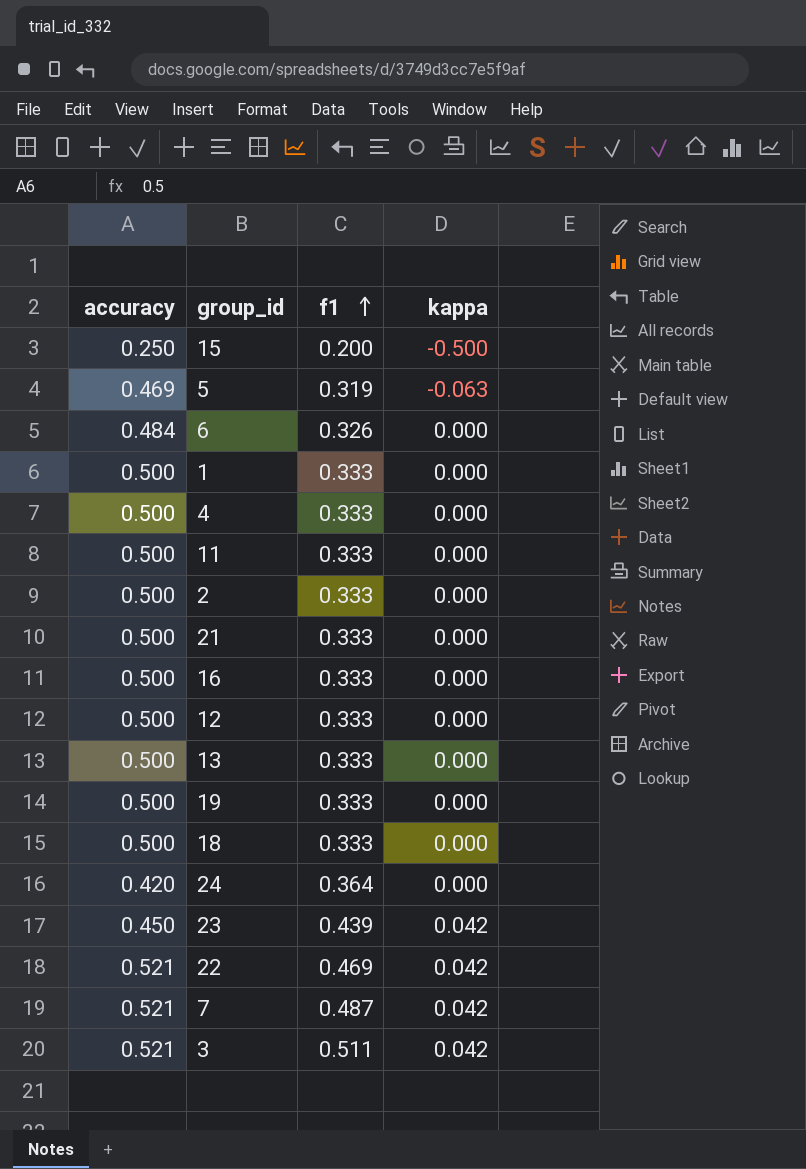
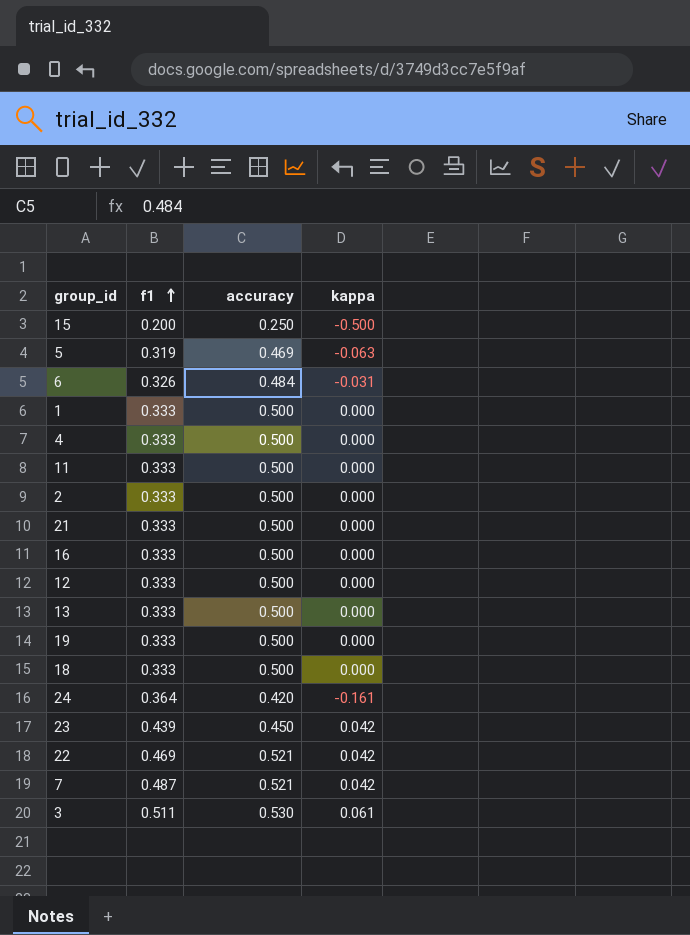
column accuracy | position: 1 -> 3
6 | kappa: 0.000 -> -0.031
24 | kappa: 0.000 -> -0.161
3 | accuracy: 0.521 -> 0.530
3 | kappa: 0.042 -> 0.061

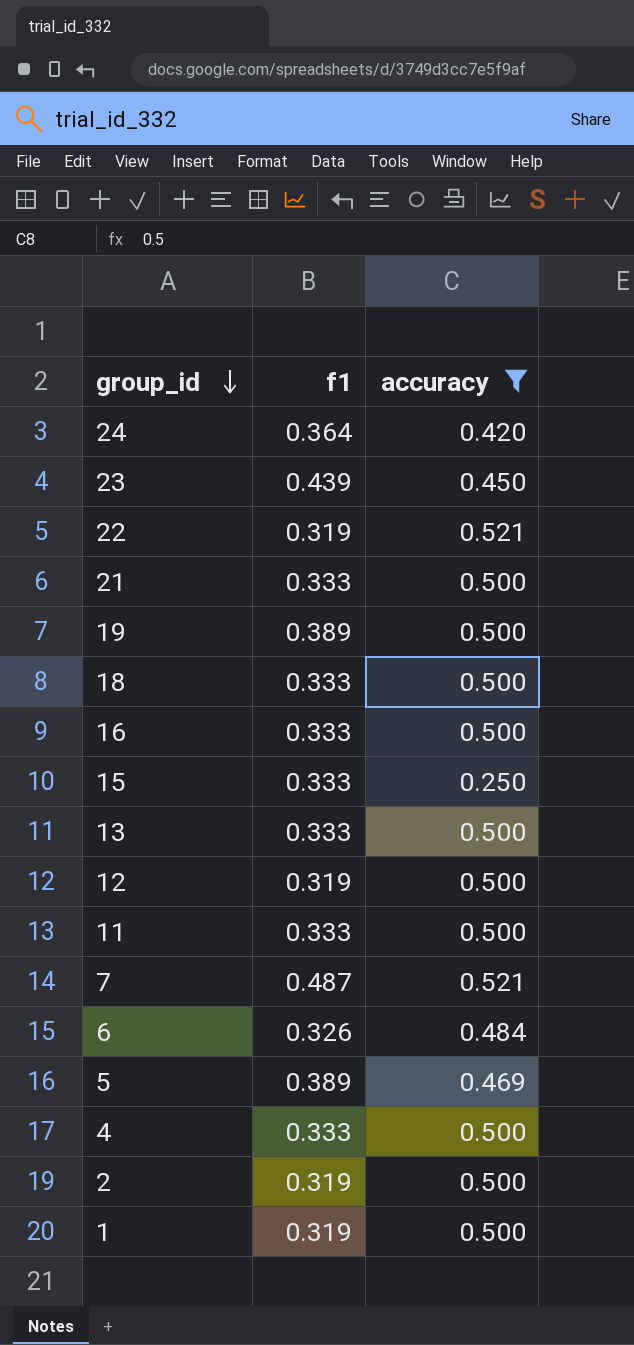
filter: none -> accuracy != 0.530
row order: f1 ascending -> group_id descending
column kappa | position: 4 -> none
22 | f1: 0.469 -> 0.319
19 | f1: 0.333 -> 0.389
15 | f1: 0.200 -> 0.333
12 | f1: 0.333 -> 0.319
5 | f1: 0.319 -> 0.389
2 | f1: 0.333 -> 0.319
1 | f1: 0.333 -> 0.319

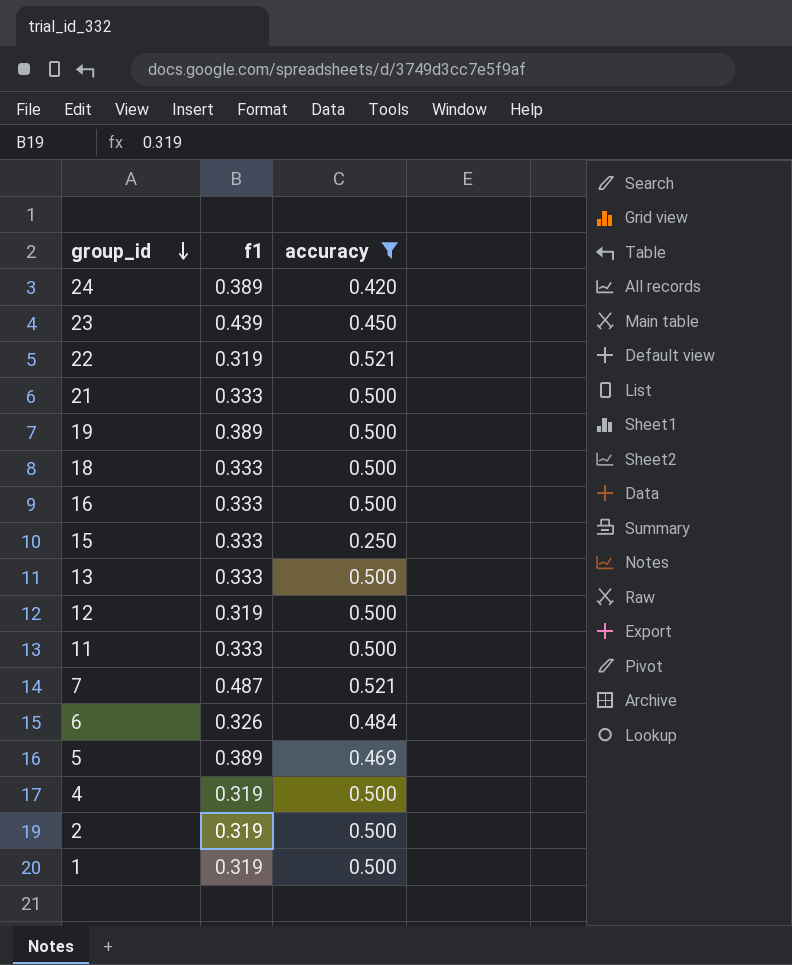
24 | f1: 0.364 -> 0.389
4 | f1: 0.333 -> 0.319

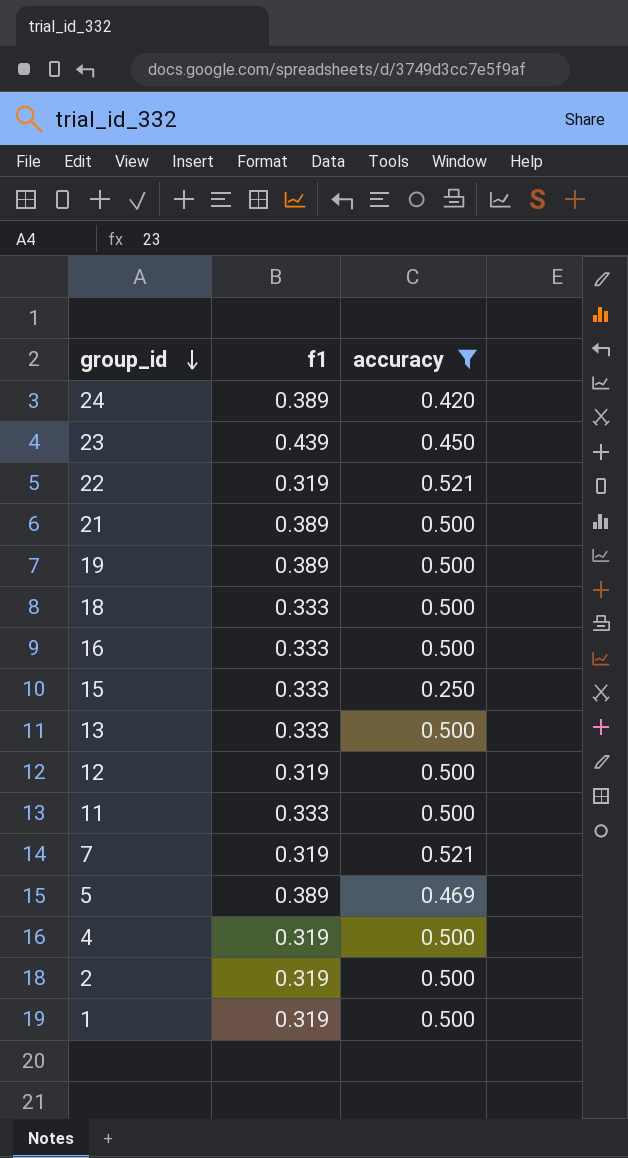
row 6: 0.326 | 0.484 -> none
21 | f1: 0.333 -> 0.389
7 | f1: 0.487 -> 0.319

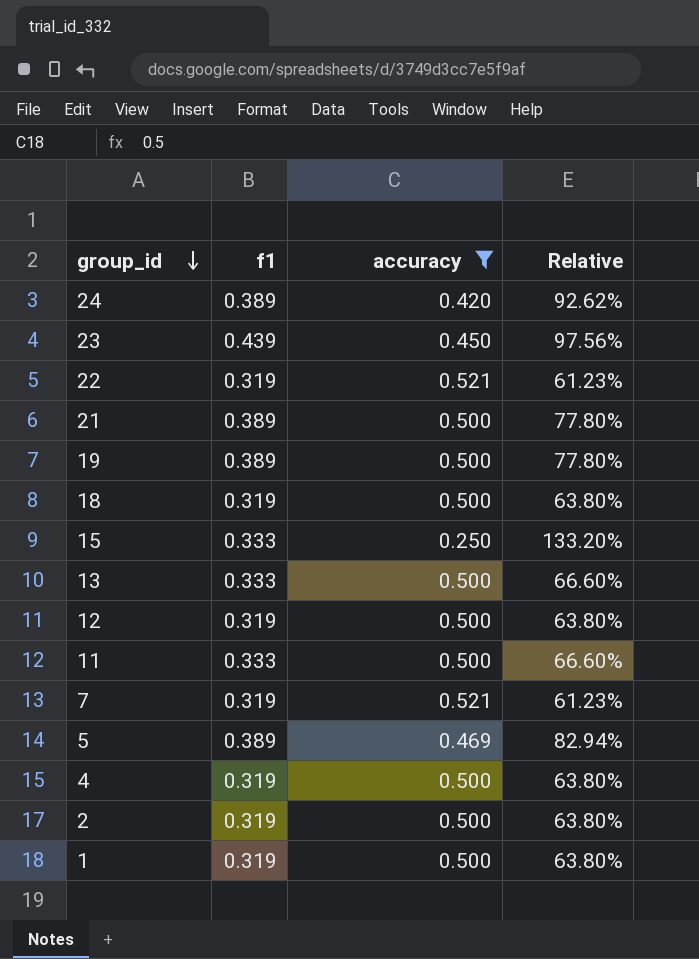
column Relative | formula: none -> [f1] / [accuracy]
row 16: 0.333 | 0.500 -> none
18 | f1: 0.333 -> 0.319

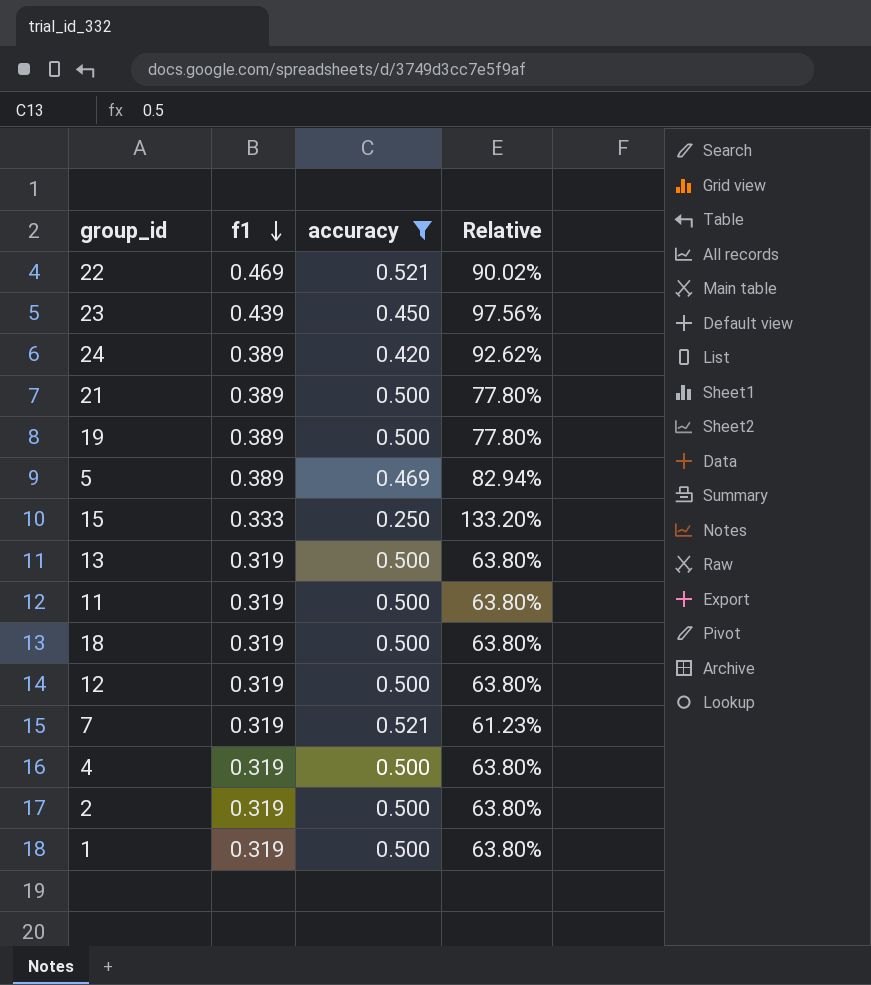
row order: group_id descending -> f1 descending
22 | f1: 0.319 -> 0.469
22 | Relative: 61.23% -> 90.02%
13 | f1: 0.333 -> 0.319
13 | Relative: 66.60% -> 63.80%
11 | f1: 0.333 -> 0.319
11 | Relative: 66.60% -> 63.80%

